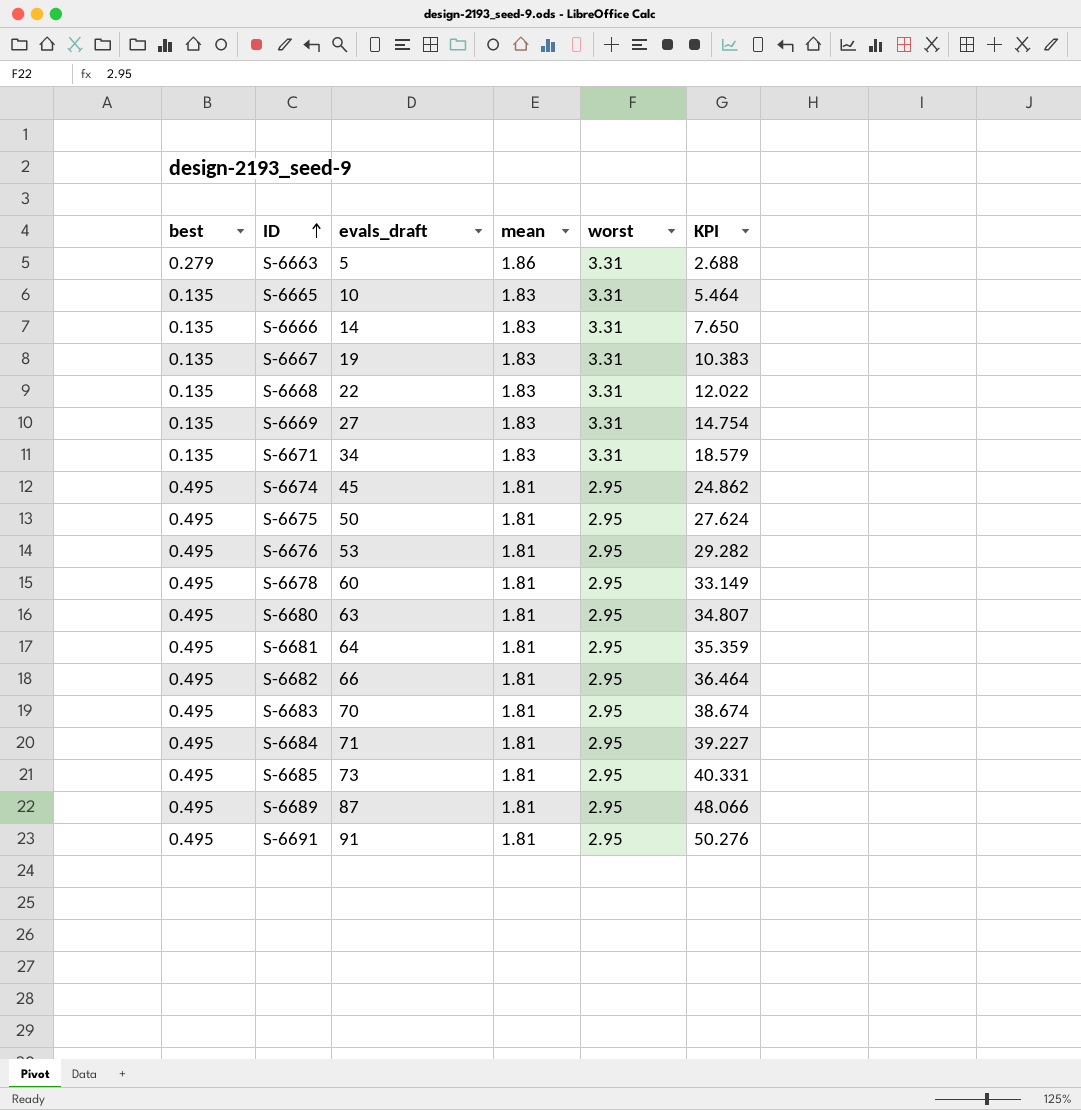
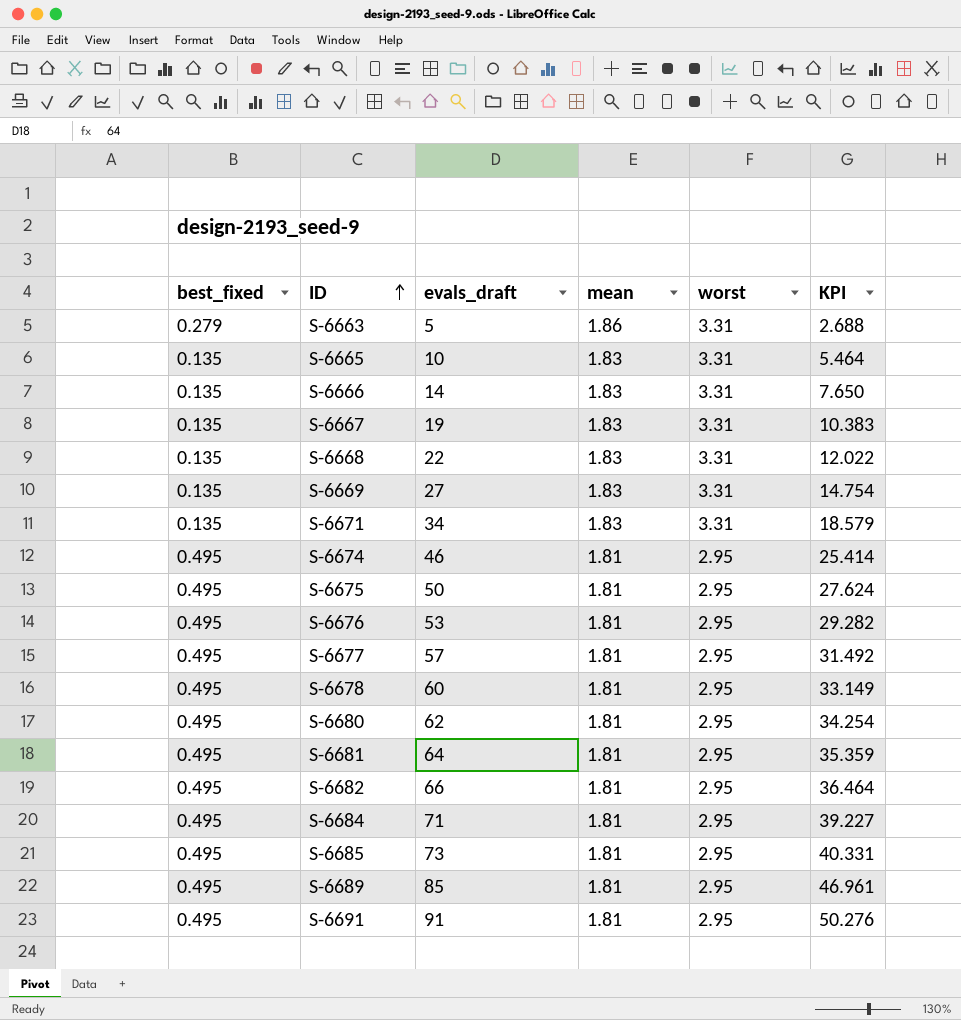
column name: best -> best_fixed
row S-6683: 0.495 | 70 | 1.81 | 2.95 | 38.674 -> none
S-6674 | evals_draft: 45 -> 46
S-6674 | KPI: 24.862 -> 25.414
row S-6677: none -> 0.495 | 57 | 1.81 | 2.95 | 31.492
S-6680 | evals_draft: 63 -> 62
S-6680 | KPI: 34.807 -> 34.254
S-6689 | evals_draft: 87 -> 85
S-6689 | KPI: 48.066 -> 46.961

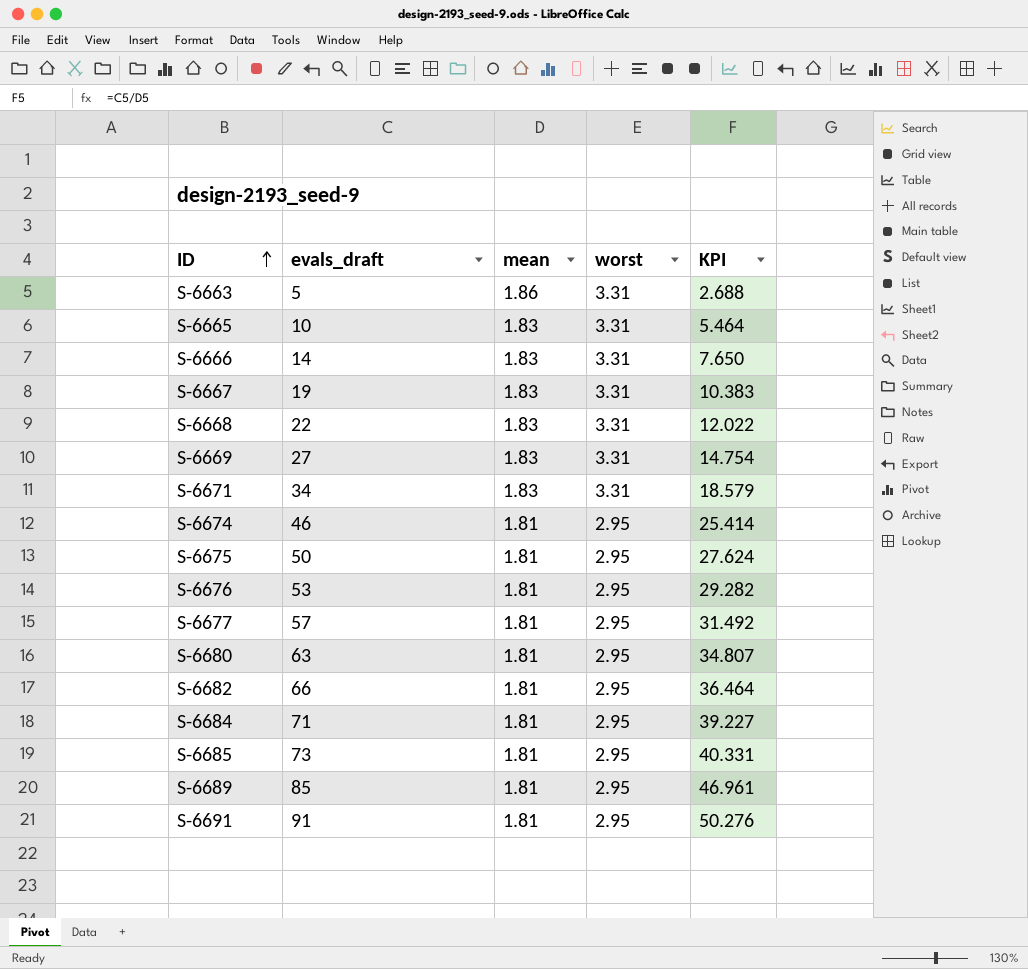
column best_fixed | position: 1 -> none
row S-6678: 0.495 | 60 | 1.81 | 2.95 | 33.149 -> none
row S-6681: 0.495 | 64 | 1.81 | 2.95 | 35.359 -> none
S-6680 | evals_draft: 62 -> 63
S-6680 | KPI: 34.254 -> 34.807

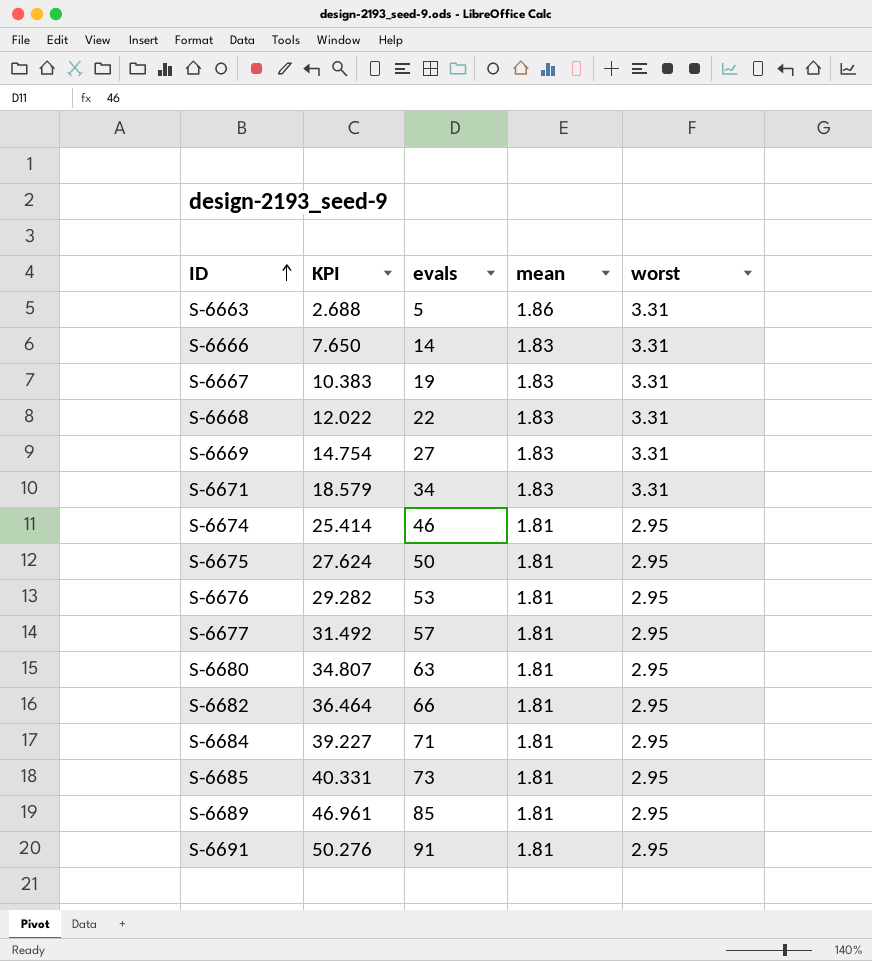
column KPI | position: 5 -> 2
column name: evals_draft -> evals
row S-6665: 10 | 1.83 | 3.31 | 5.464 -> none

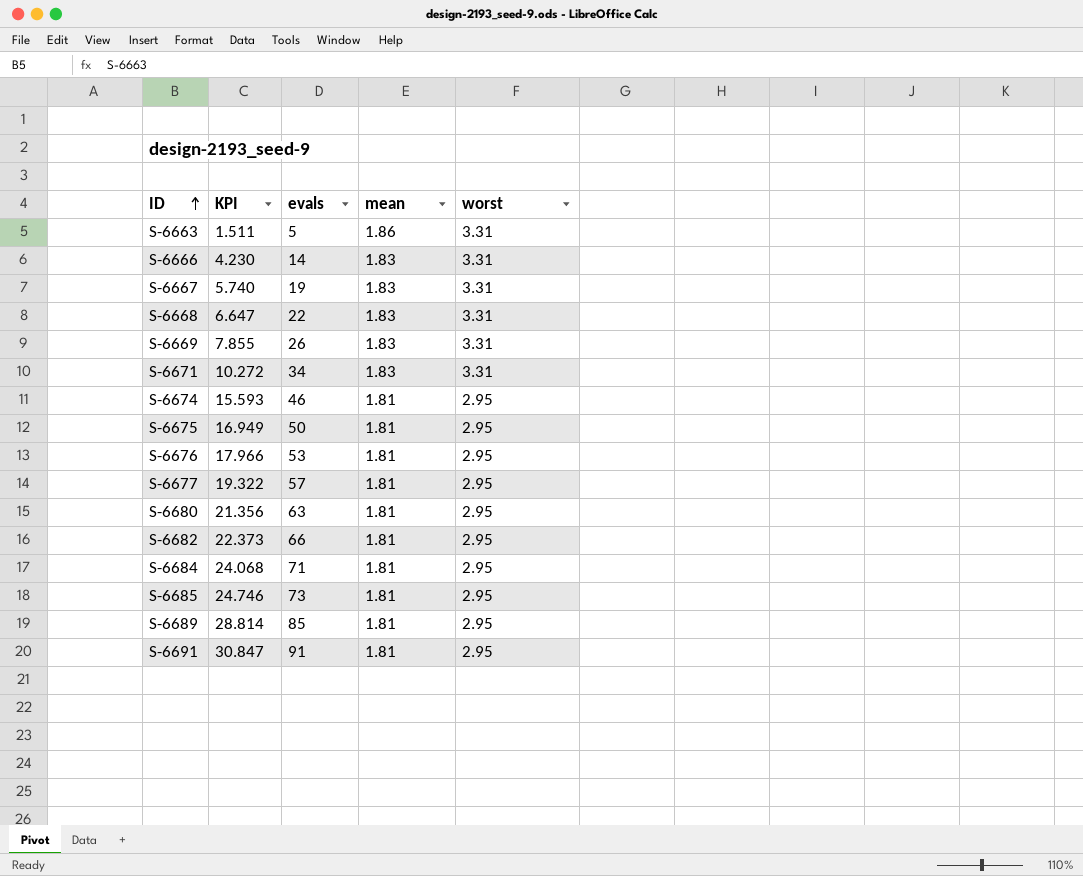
column KPI | formula: [evals] / [mean] -> [evals] / [worst]
S-6669 | evals: 27 -> 26

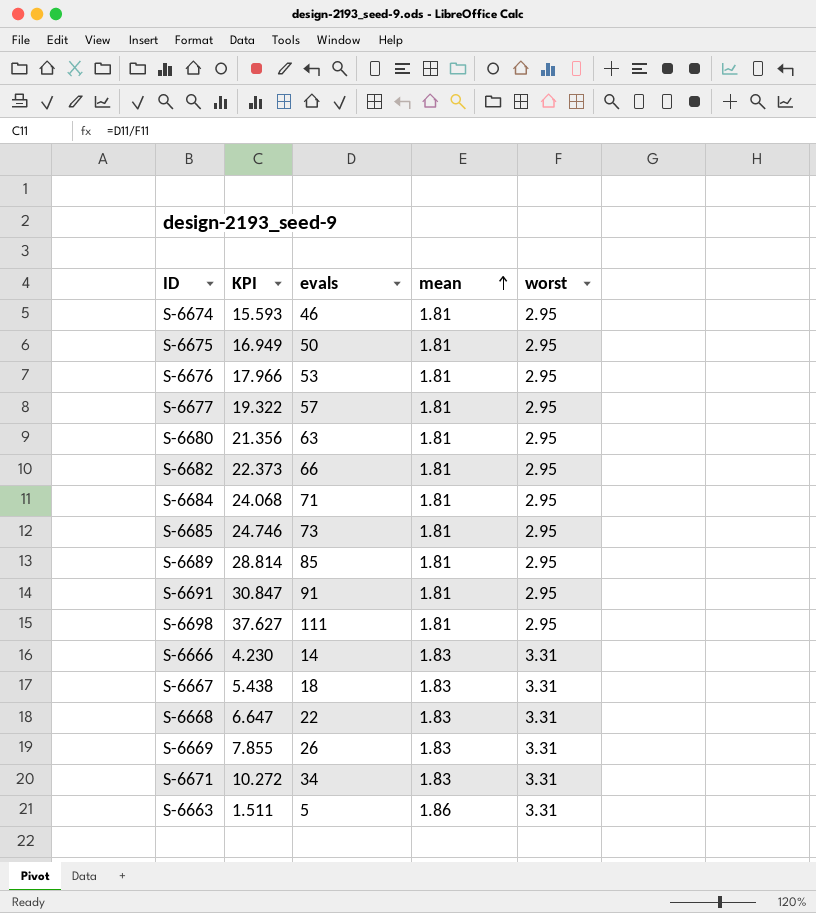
row order: ID ascending -> mean ascending
row S-6698: none -> 37.627 | 111 | 1.81 | 2.95
S-6667 | KPI: 5.740 -> 5.438
S-6667 | evals: 19 -> 18

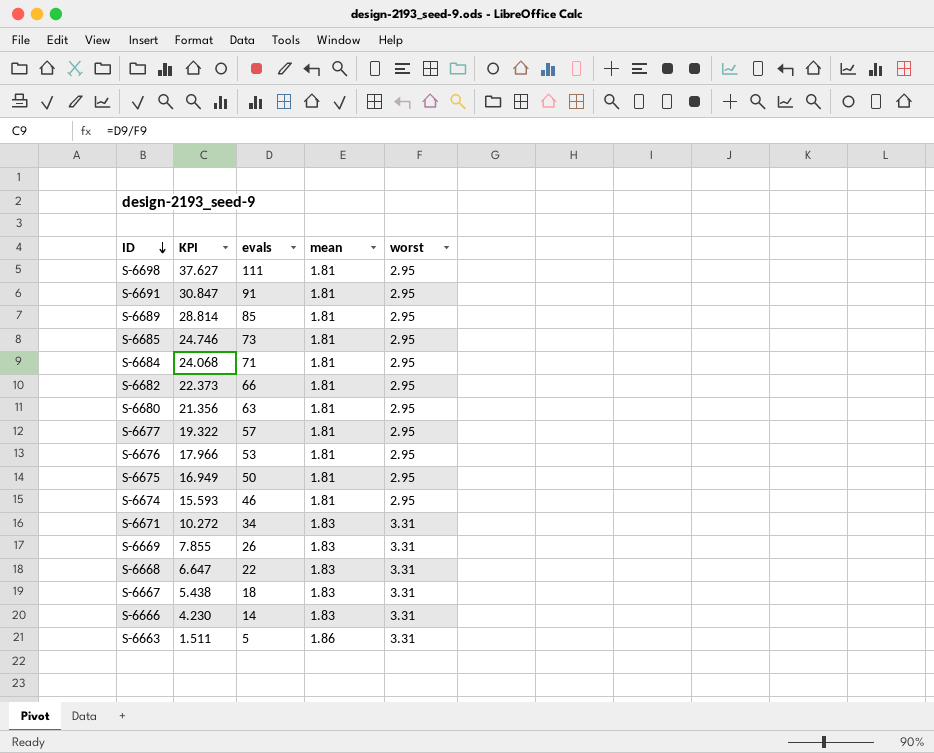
row order: mean ascending -> ID descending

